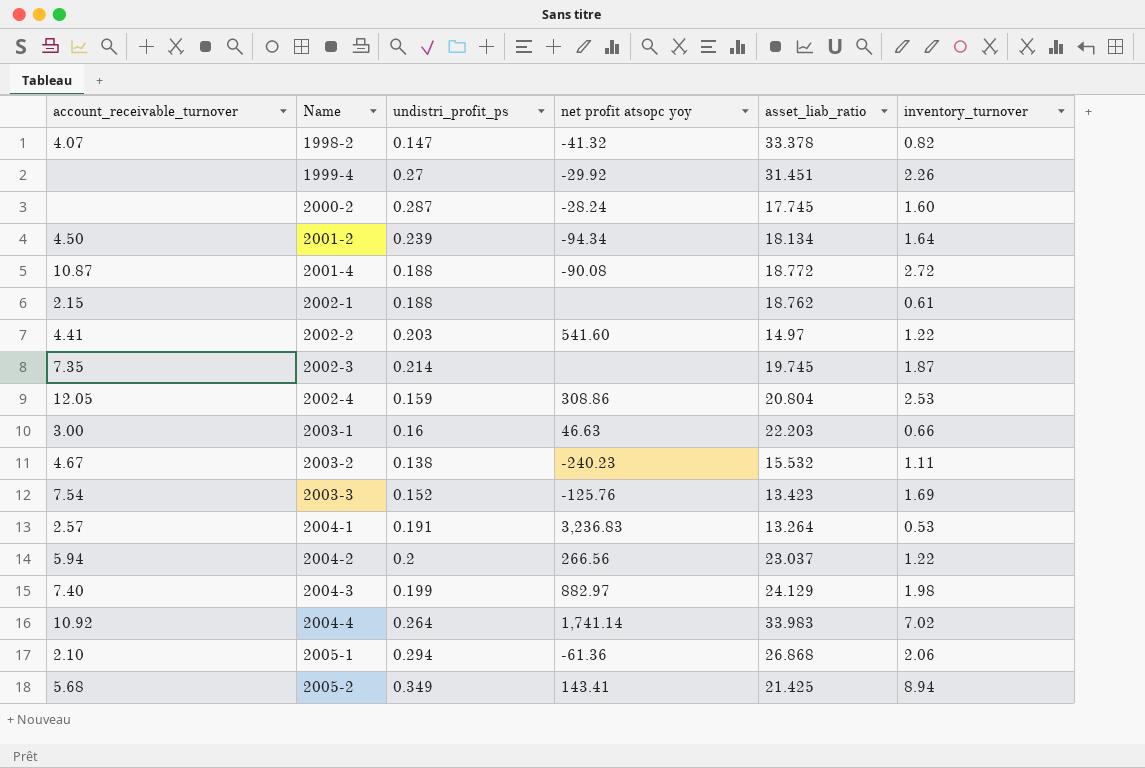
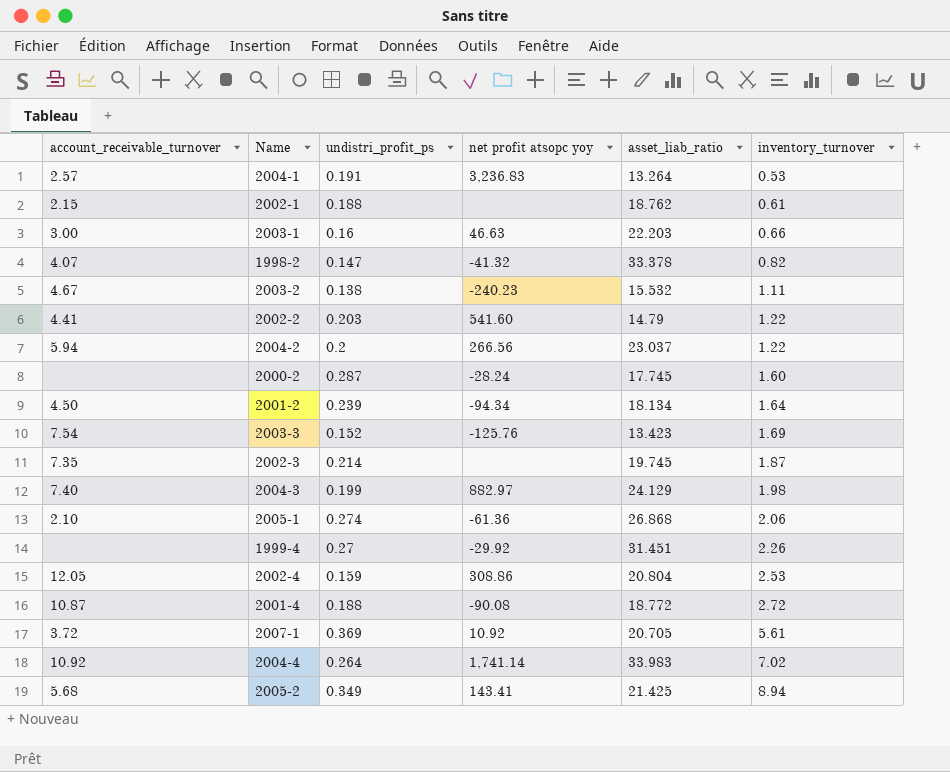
row order: Name ascending -> inventory_turnover ascending
2002-2 | asset_liab_ratio: 14.97 -> 14.79
2005-1 | undistri_profit_ps: 0.294 -> 0.274
row 2007-1: none -> 3.72 | 0.369 | 10.92 | 20.705 | 5.61

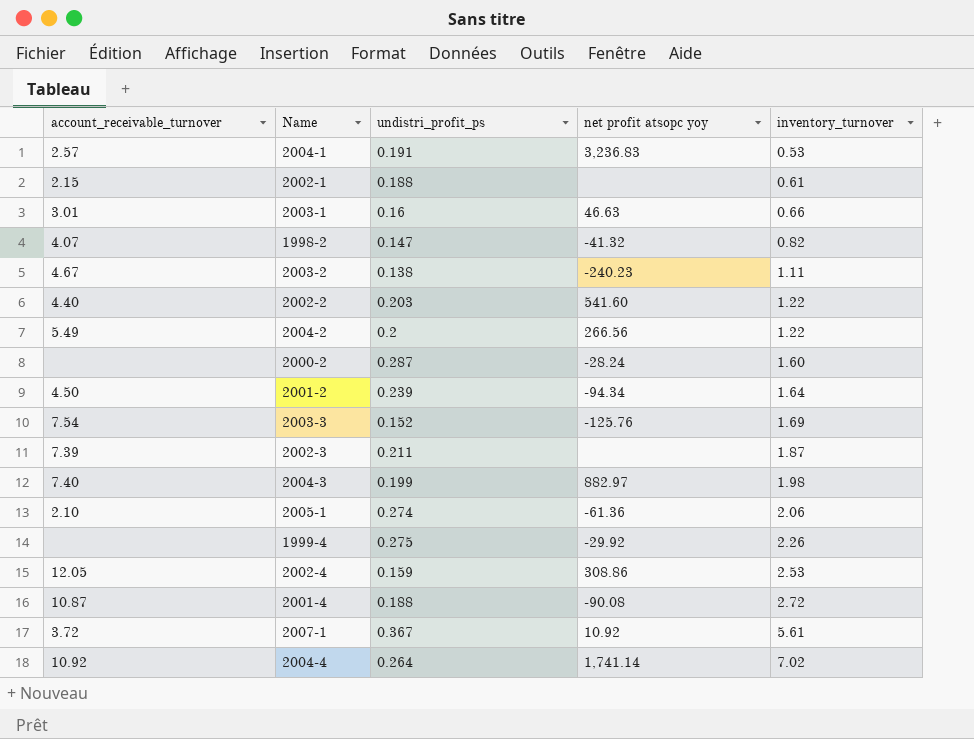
column asset_liab_ratio | position: 5 -> none
row 2005-2: 5.68 | 0.349 | 143.41 | 21.425 | 8.94 -> none
2003-1 | account_receivable_turnover: 3.00 -> 3.01
2002-2 | account_receivable_turnover: 4.41 -> 4.40
2004-2 | account_receivable_turnover: 5.94 -> 5.49
2002-3 | account_receivable_turnover: 7.35 -> 7.39
2002-3 | undistri_profit_ps: 0.214 -> 0.211
1999-4 | undistri_profit_ps: 0.27 -> 0.275
2007-1 | undistri_profit_ps: 0.369 -> 0.367

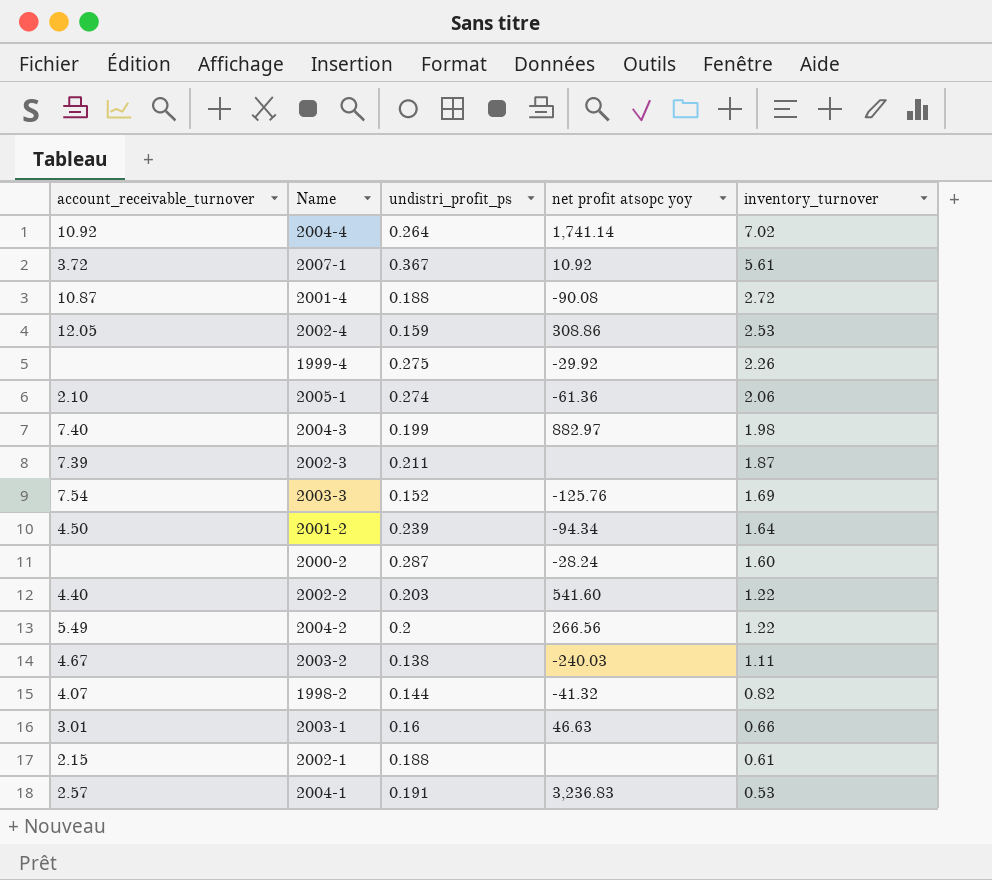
row order: inventory_turnover ascending -> inventory_turnover descending
2003-2 | net profit atsopc yoy: -240.23 -> -240.03
1998-2 | undistri_profit_ps: 0.147 -> 0.144

